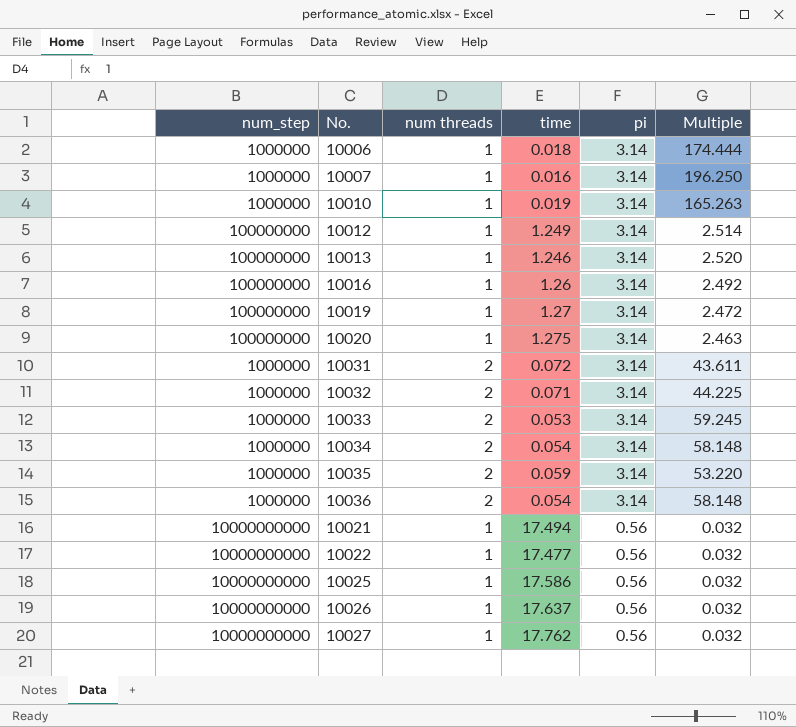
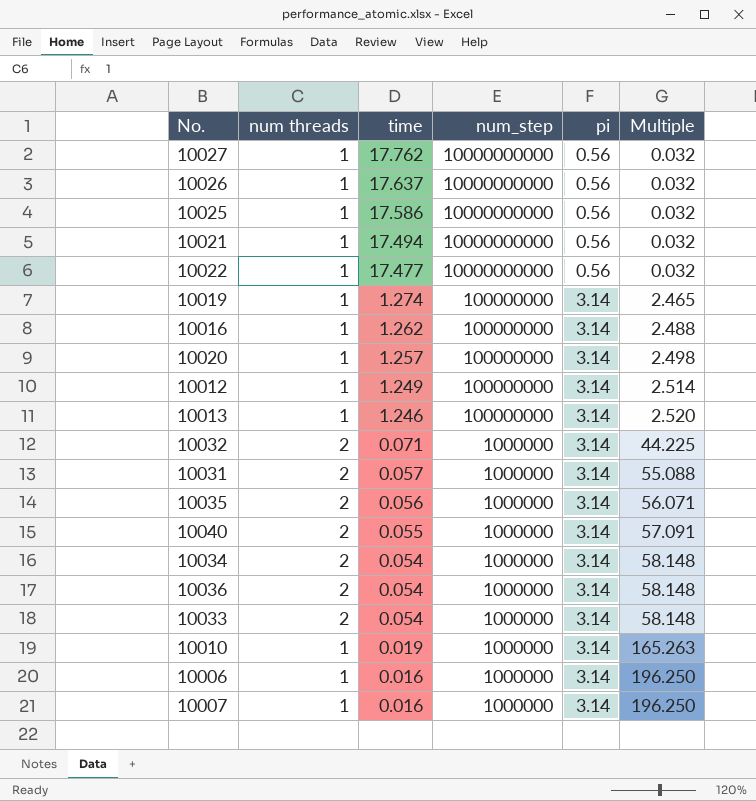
row order: pi descending -> time descending
column num_step | position: 1 -> 4
10019 | time: 1.27 -> 1.274
10019 | Multiple: 2.472 -> 2.465
10016 | time: 1.26 -> 1.262
10016 | Multiple: 2.492 -> 2.488
10020 | time: 1.275 -> 1.257
10020 | Multiple: 2.463 -> 2.498
10031 | time: 0.072 -> 0.057
10031 | Multiple: 43.611 -> 55.088
10035 | time: 0.059 -> 0.056
10035 | Multiple: 53.220 -> 56.071
row 10040: none -> 2 | 0.055 | 1000000 | 3.14 | 57.091
10033 | time: 0.053 -> 0.054
10033 | Multiple: 59.245 -> 58.148
10006 | time: 0.018 -> 0.016
10006 | Multiple: 174.444 -> 196.250

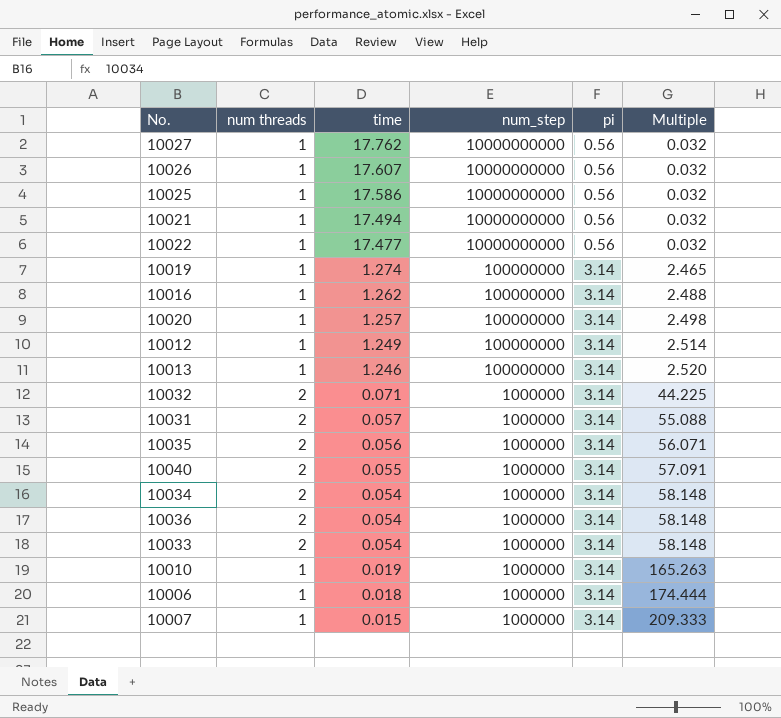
10026 | time: 17.637 -> 17.607
10006 | time: 0.016 -> 0.018
10006 | Multiple: 196.250 -> 174.444
10007 | time: 0.016 -> 0.015
10007 | Multiple: 196.250 -> 209.333

